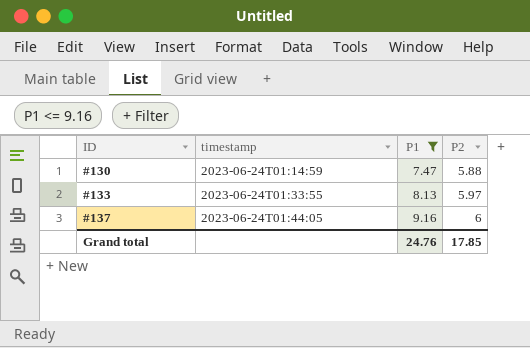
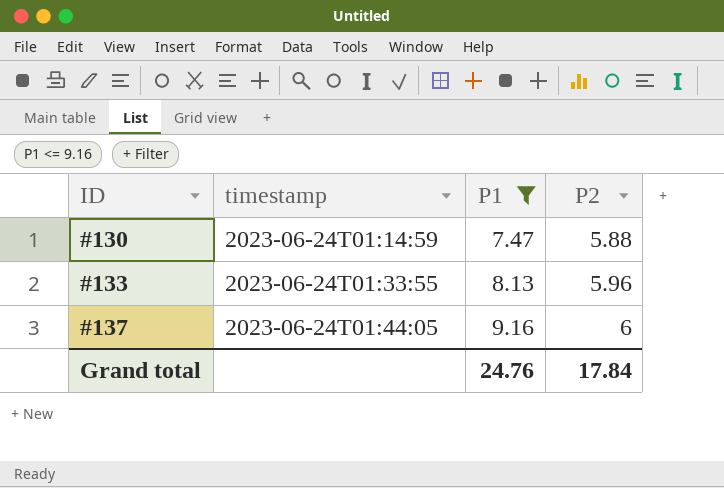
#133 | P2: 5.97 -> 5.96
Grand total | P2: 17.85 -> 17.84

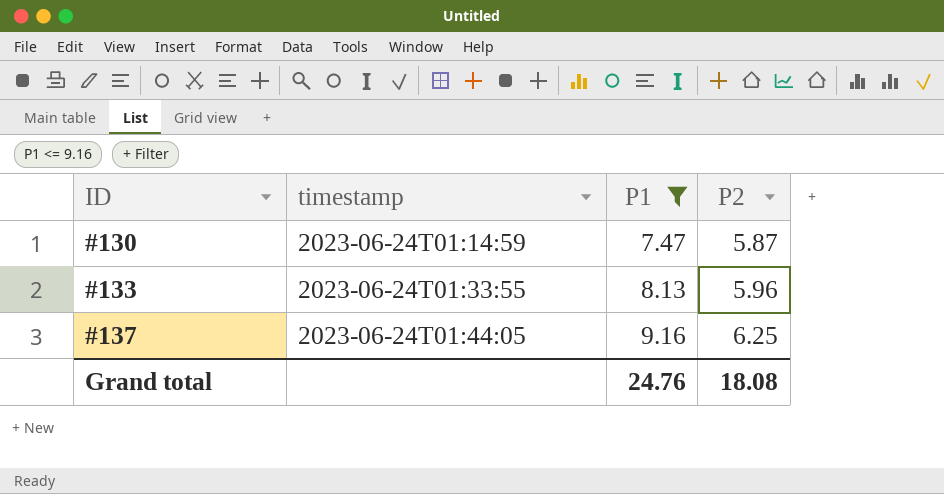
#130 | P2: 5.88 -> 5.87
#137 | P2: 6 -> 6.25
Grand total | P2: 17.84 -> 18.08

